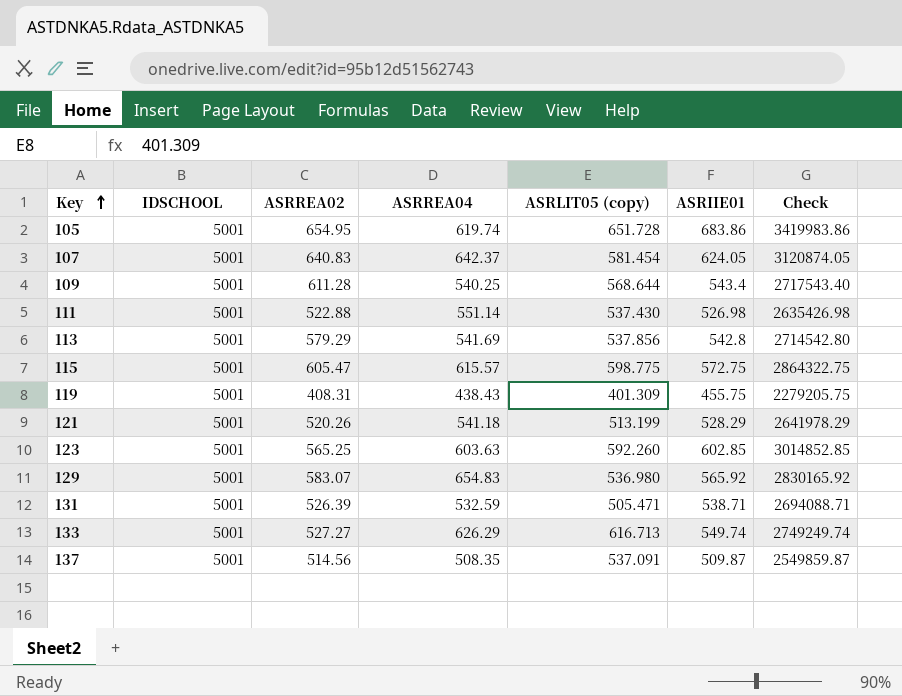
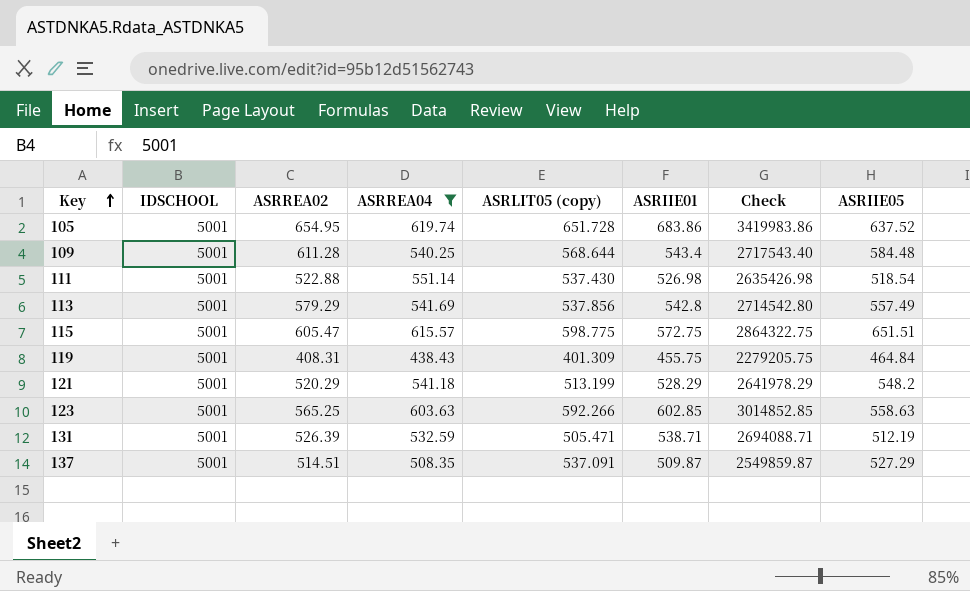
filter: none -> ASRREA04 <= 619.74
column ASRIIE05 | position: none -> 8
121 | ASRREA02: 520.26 -> 520.29
123 | ASRLIT05 (copy): 592.260 -> 592.266
137 | ASRREA02: 514.56 -> 514.51

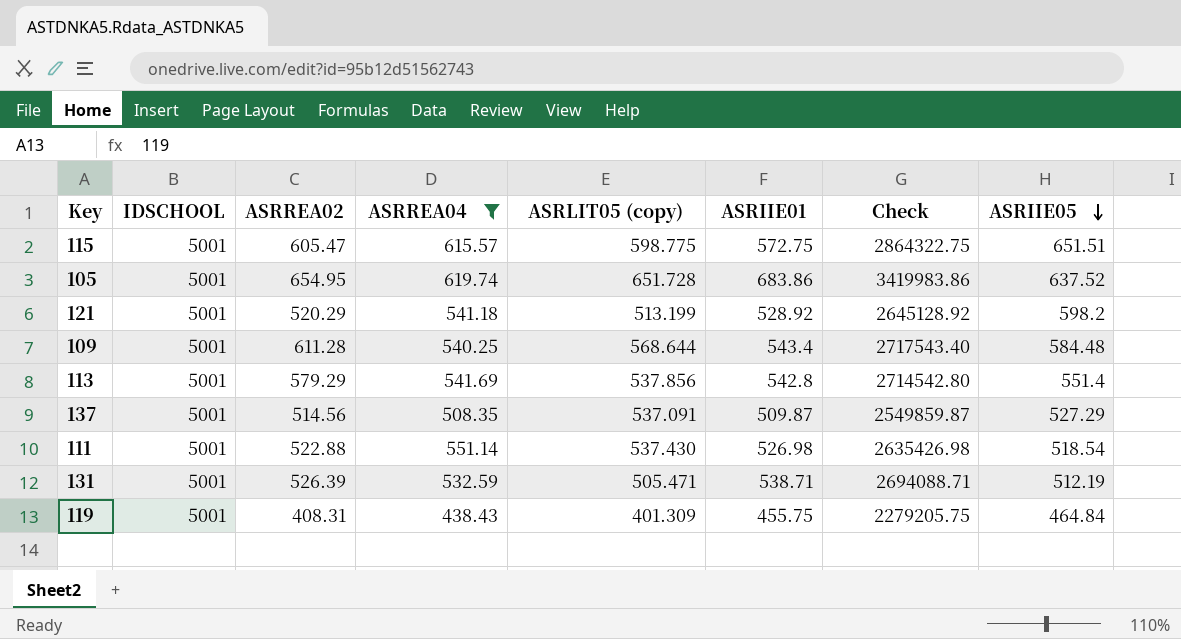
row order: Key ascending -> ASRIIE05 descending
row 123: 5001 | 565.25 | 603.63 | 592.266 | 602.85 | 3014852.85 | 558.63 -> none
121 | ASRIIE01: 528.29 -> 528.92
121 | Check: 2641978.29 -> 2645128.92
121 | ASRIIE05: 548.2 -> 598.2
113 | ASRIIE05: 557.49 -> 551.4
137 | ASRREA02: 514.51 -> 514.56

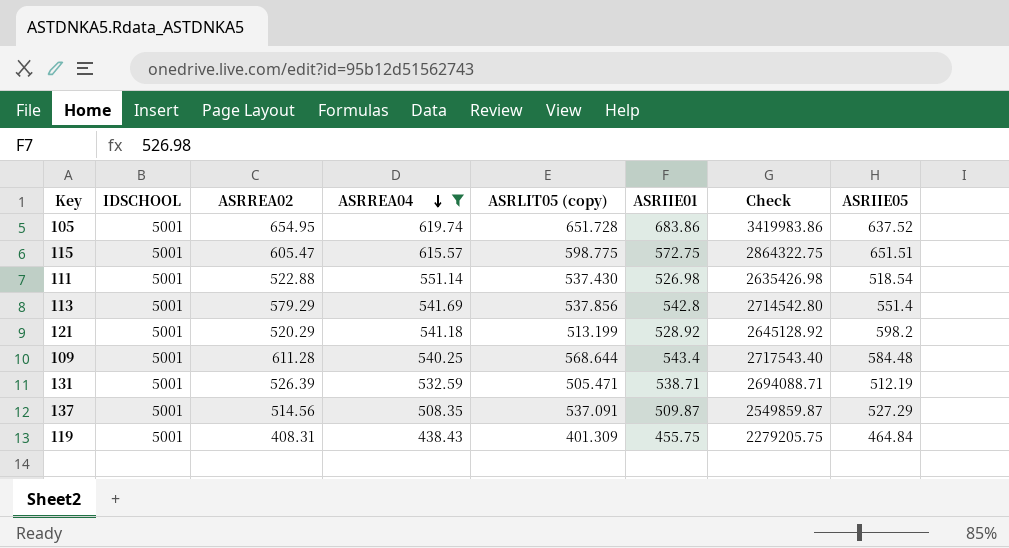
row order: ASRIIE05 descending -> ASRREA04 descending

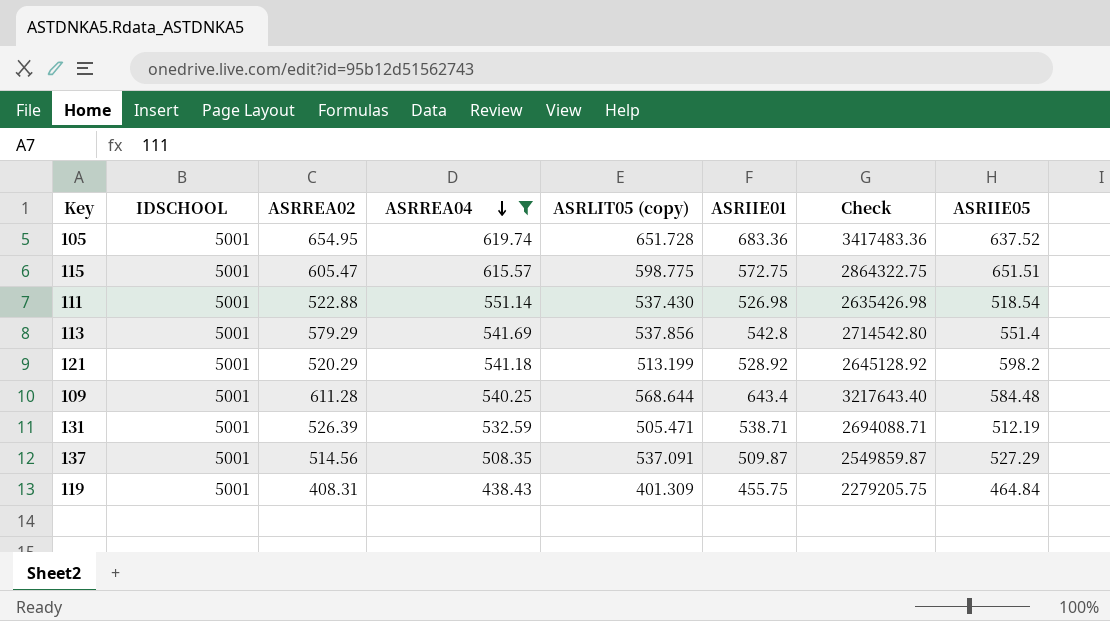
105 | ASRIIE01: 683.86 -> 683.36
105 | Check: 3419983.86 -> 3417483.36
109 | ASRIIE01: 543.4 -> 643.4
109 | Check: 2717543.40 -> 3217643.40

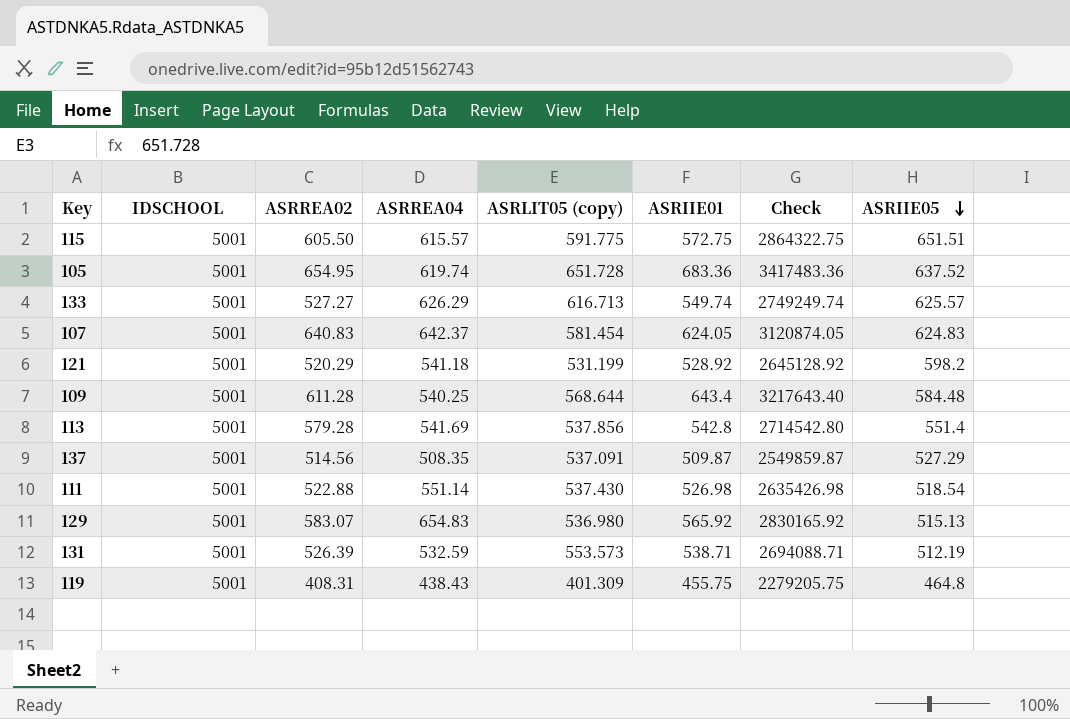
filter: ASRREA04 <= 619.74 -> none
row order: ASRREA04 descending -> ASRIIE05 descending
115 | ASRREA02: 605.47 -> 605.50
115 | ASRLIT05 (copy): 598.775 -> 591.775
121 | ASRLIT05 (copy): 513.199 -> 531.199
113 | ASRREA02: 579.29 -> 579.28
131 | ASRLIT05 (copy): 505.471 -> 553.573
119 | ASRIIE05: 464.84 -> 464.8

